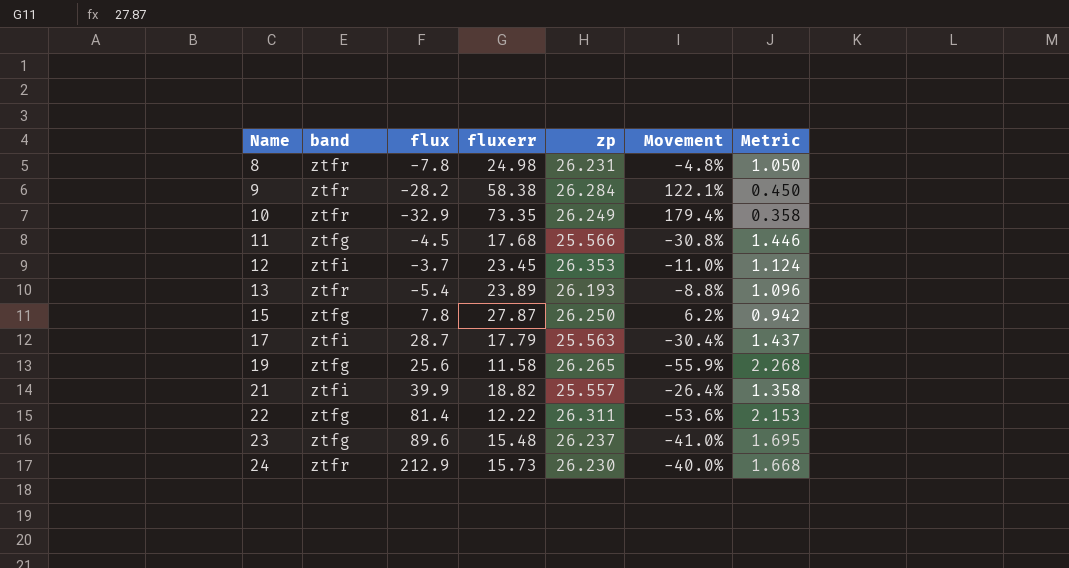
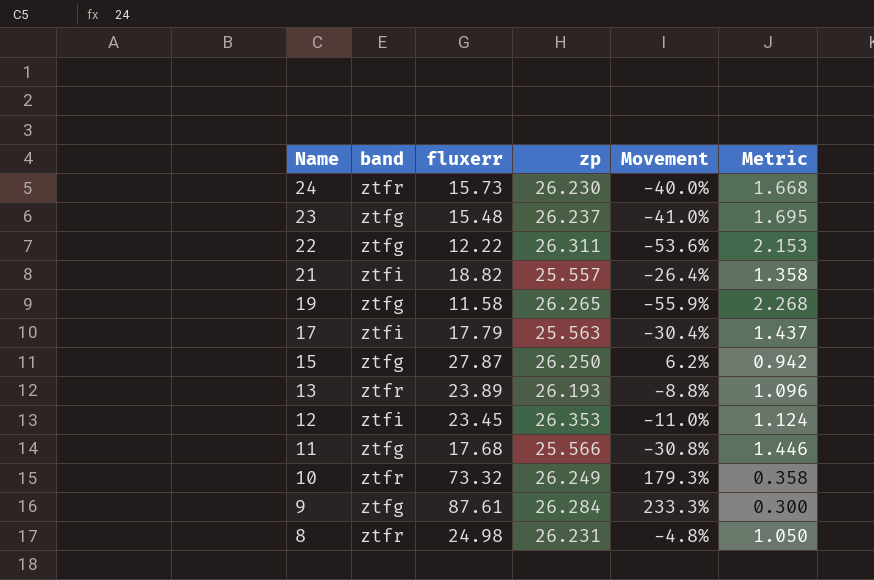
row order: Name ascending -> Name descending
column flux | position: 3 -> none
10 | fluxerr: 73.35 -> 73.32
10 | Movement: 179.4% -> 179.3%
9 | band: ztfr -> ztfg
9 | fluxerr: 58.38 -> 87.61
9 | Movement: 122.1% -> 233.3%
9 | Metric: 0.450 -> 0.300

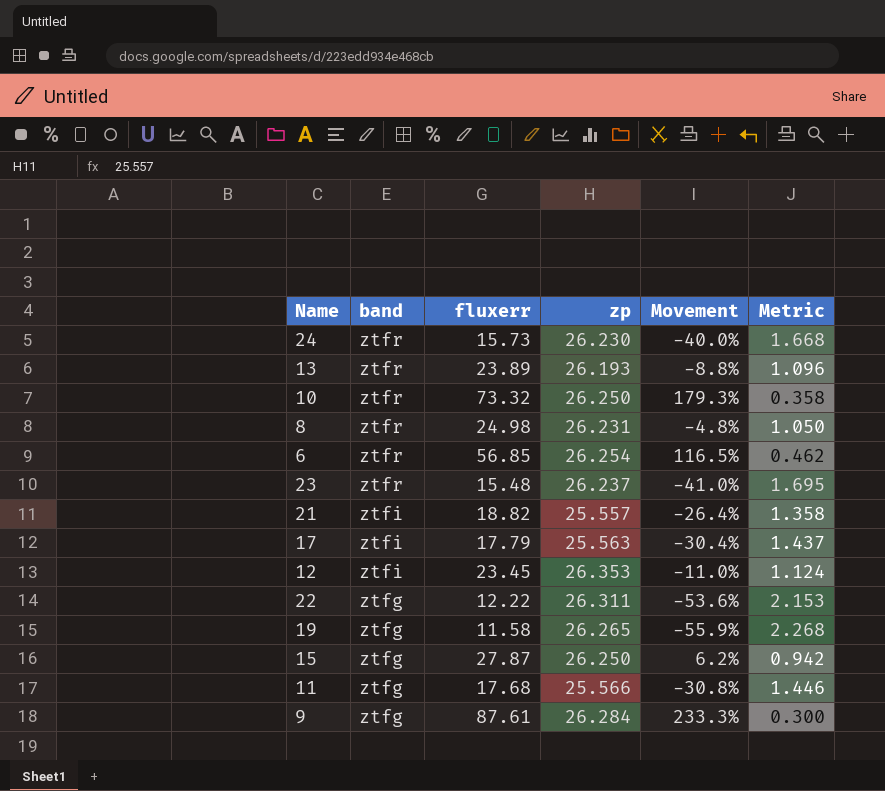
row order: Name descending -> band descending
10 | zp: 26.249 -> 26.250
row 6: none -> ztfr | 56.85 | 26.254 | 116.5% | 0.462
23 | band: ztfg -> ztfr

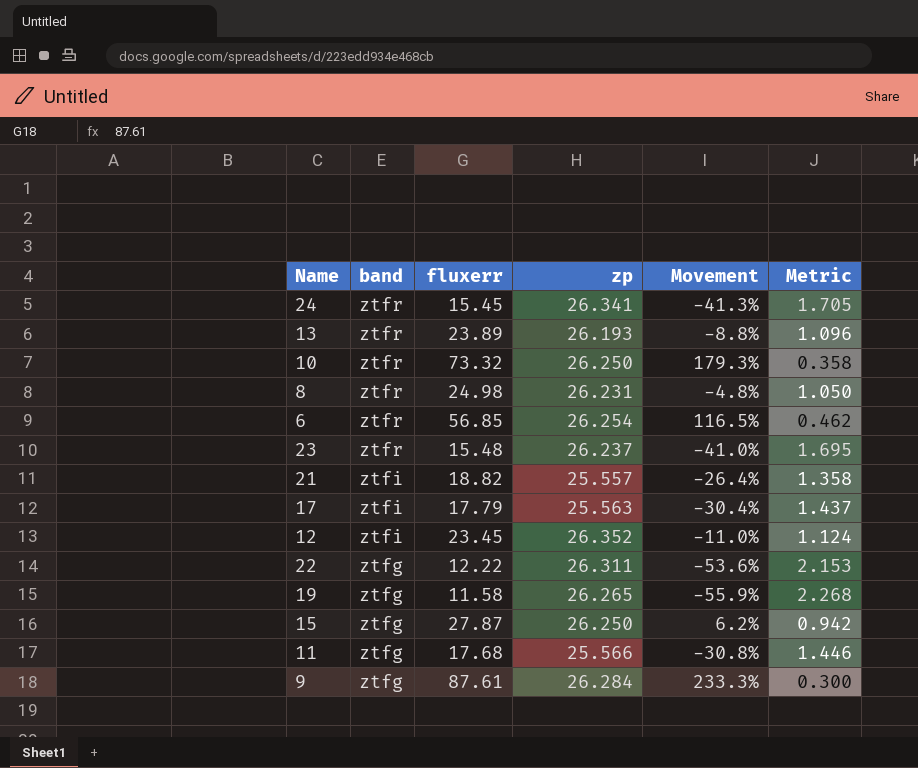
24 | fluxerr: 15.73 -> 15.45
24 | zp: 26.230 -> 26.341
24 | Movement: -40.0% -> -41.3%
24 | Metric: 1.668 -> 1.705
12 | zp: 26.353 -> 26.352

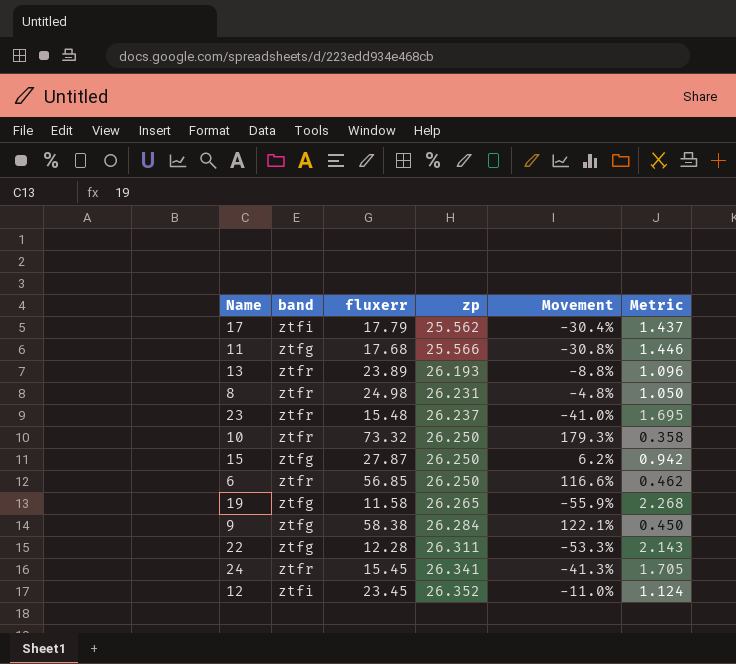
row order: band descending -> zp ascending
row 21: ztfi | 18.82 | 25.557 | -26.4% | 1.358 -> none
17 | zp: 25.563 -> 25.562
6 | zp: 26.254 -> 26.250
6 | Movement: 116.5% -> 116.6%
9 | fluxerr: 87.61 -> 58.38
9 | Movement: 233.3% -> 122.1%
9 | Metric: 0.300 -> 0.450
22 | fluxerr: 12.22 -> 12.28
22 | Movement: -53.6% -> -53.3%
22 | Metric: 2.153 -> 2.143

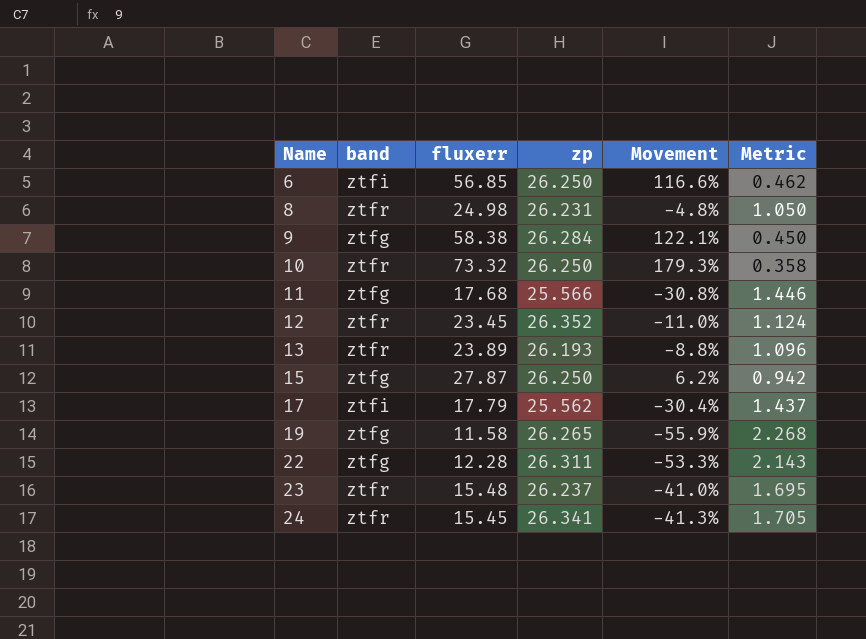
row order: zp ascending -> Name ascending
6 | band: ztfr -> ztfi
12 | band: ztfi -> ztfr

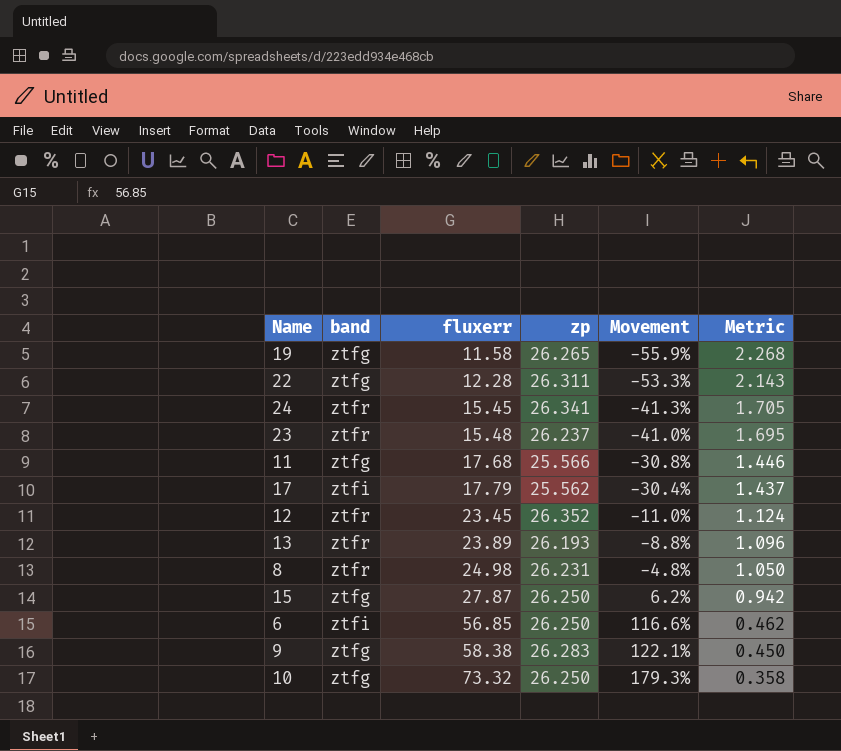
row order: Name ascending -> fluxerr ascending
9 | zp: 26.284 -> 26.283
10 | band: ztfr -> ztfg

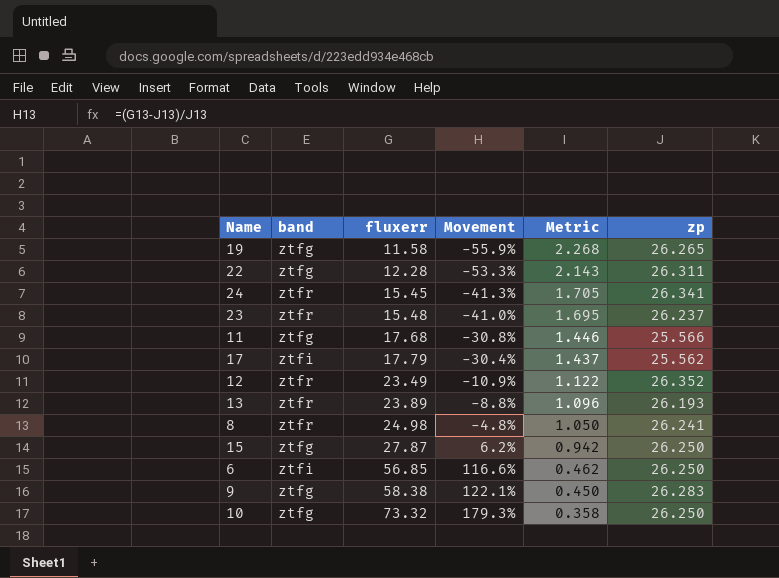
column zp | position: 4 -> 6
12 | fluxerr: 23.45 -> 23.49
12 | Movement: -11.0% -> -10.9%
12 | Metric: 1.124 -> 1.122
8 | zp: 26.231 -> 26.241

